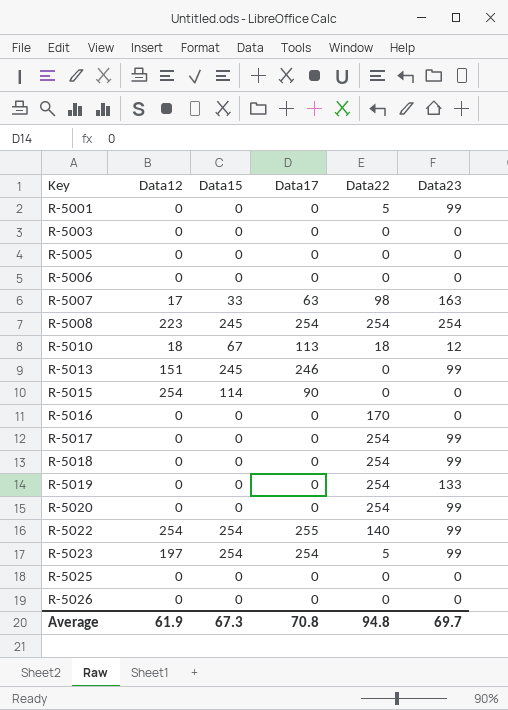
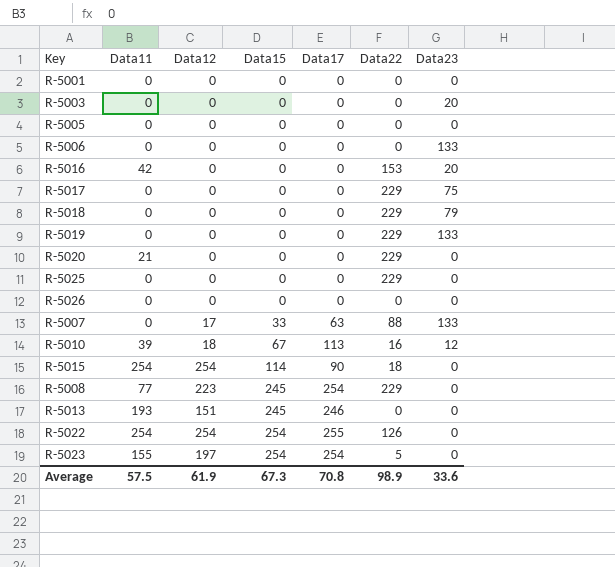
row order: Key ascending -> Data15 ascending
column Data11 | position: none -> 2
R-5001 | Data22: 5 -> 0
R-5001 | Data23: 99 -> 0
R-5003 | Data23: 0 -> 20
R-5006 | Data23: 0 -> 133
R-5016 | Data22: 170 -> 153
R-5016 | Data23: 0 -> 20
R-5017 | Data22: 254 -> 229
R-5017 | Data23: 99 -> 75
R-5018 | Data22: 254 -> 229
R-5018 | Data23: 99 -> 79
R-5019 | Data22: 254 -> 229
R-5020 | Data22: 254 -> 229
R-5020 | Data23: 99 -> 0
R-5025 | Data22: 0 -> 229
R-5007 | Data22: 98 -> 88
R-5007 | Data23: 163 -> 133
R-5010 | Data22: 18 -> 16
R-5015 | Data22: 0 -> 18
R-5008 | Data22: 254 -> 229
R-5008 | Data23: 254 -> 0
R-5013 | Data23: 99 -> 0
R-5022 | Data22: 140 -> 126
R-5022 | Data23: 99 -> 0
R-5023 | Data23: 99 -> 0
Average | Data22: 94.8 -> 98.9
Average | Data23: 69.7 -> 33.6

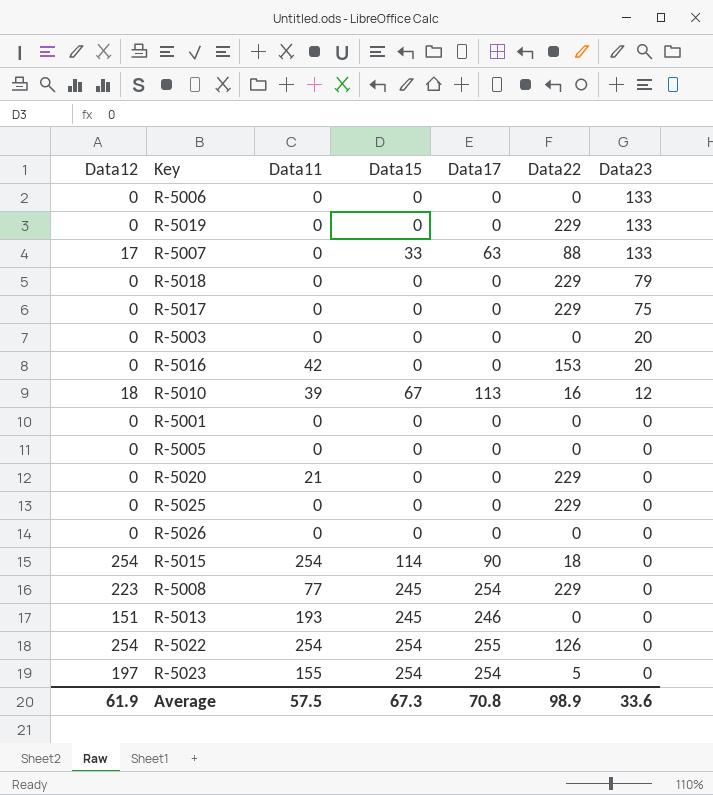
row order: Data15 ascending -> Data23 descending
column Data12 | position: 3 -> 1

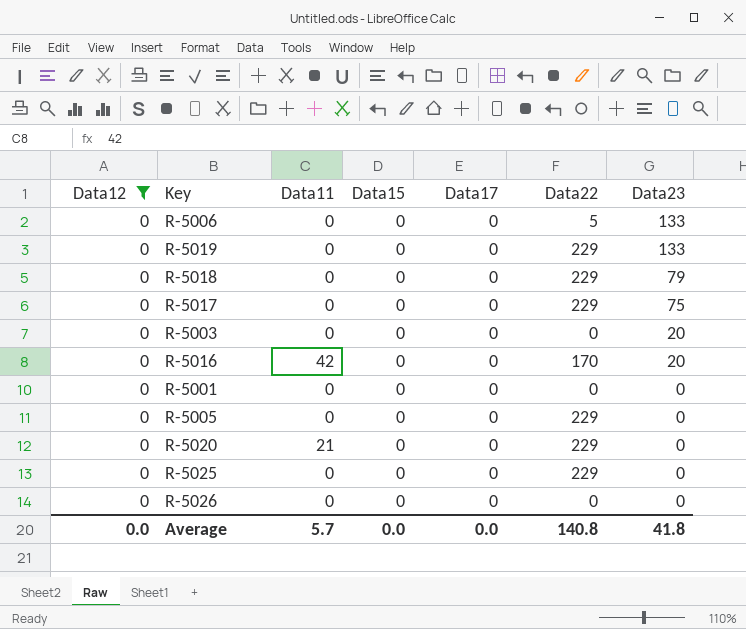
filter: none -> Data12 = 0
R-5006 | Data22: 0 -> 5
R-5016 | Data22: 153 -> 170
R-5005 | Data22: 0 -> 229
Average | Data12: 61.9 -> 0.0
Average | Data11: 57.5 -> 5.7
Average | Data15: 67.3 -> 0.0
Average | Data17: 70.8 -> 0.0
Average | Data22: 98.9 -> 140.8
Average | Data23: 33.6 -> 41.8

